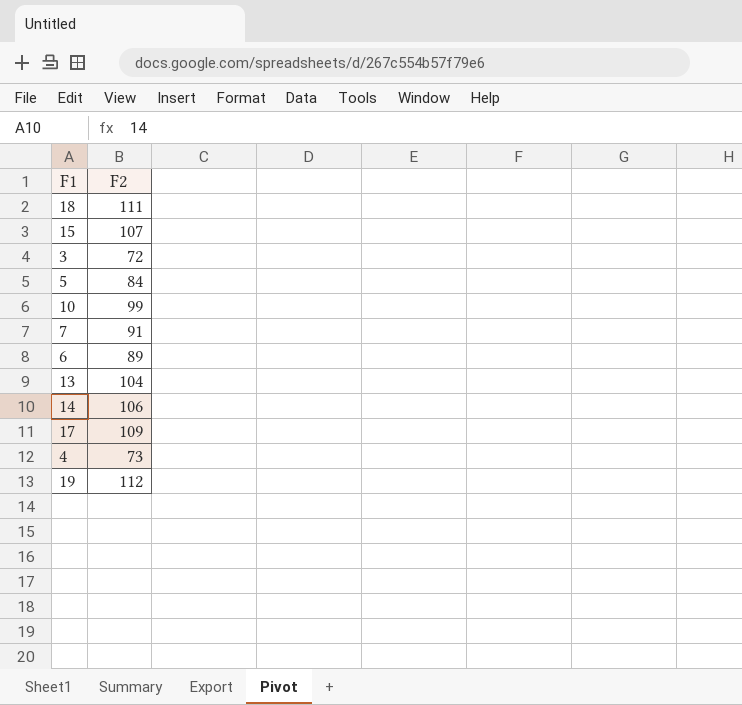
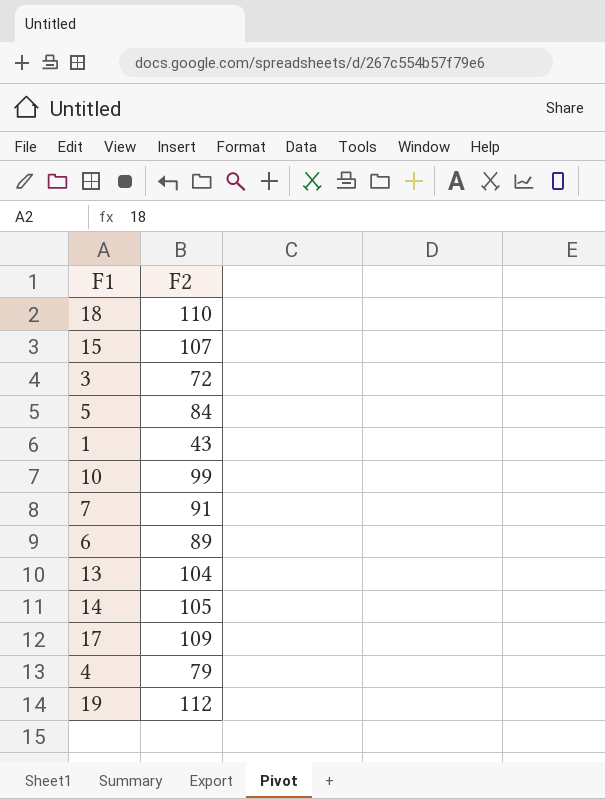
18 | F2: 111 -> 110
row 1: none -> 43
14 | F2: 106 -> 105
4 | F2: 73 -> 79

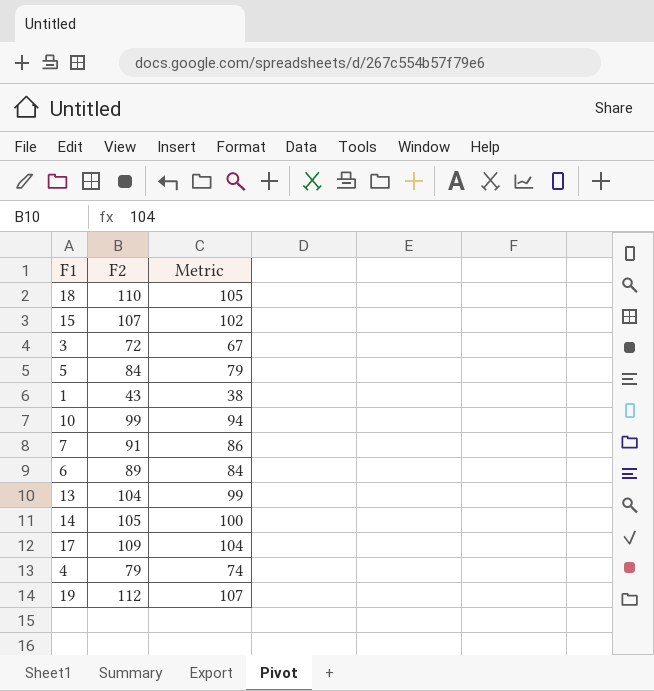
column Metric | formula: none -> [F2] - 5

